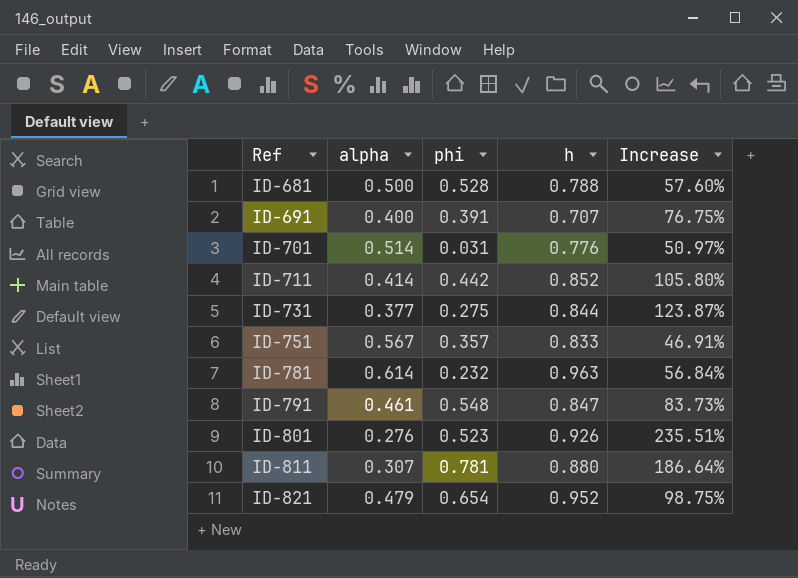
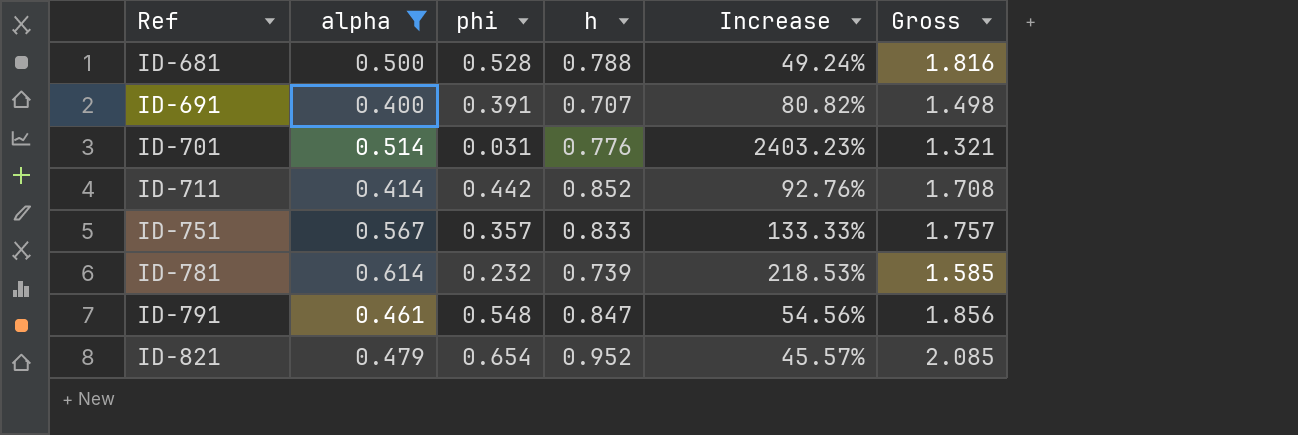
filter: none -> alpha >= 0.400
column Increase | formula: ([h] - [alpha]) / [alpha] -> ([h] - [phi]) / [phi]
column Gross | formula: none -> [alpha] + [phi] + [h]
ID-781 | h: 0.963 -> 0.739

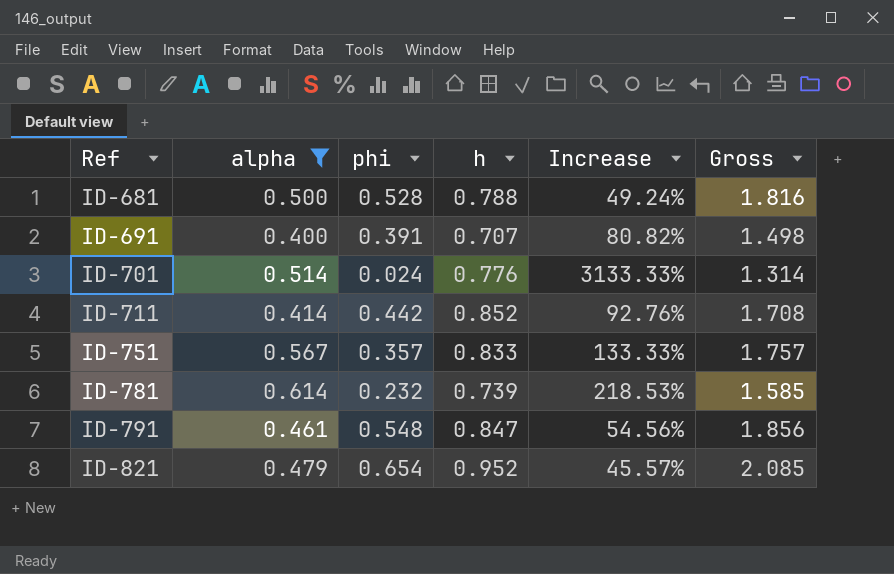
ID-701 | phi: 0.031 -> 0.024
ID-701 | Increase: 2403.23% -> 3133.33%
ID-701 | Gross: 1.321 -> 1.314

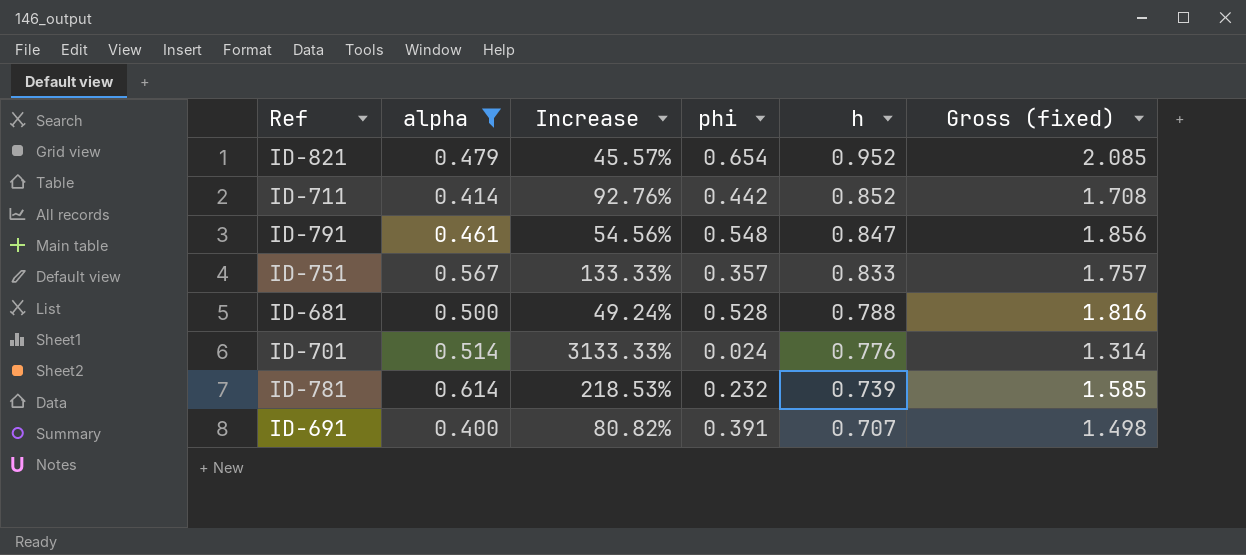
row order: Ref ascending -> h descending
column Increase | position: 5 -> 3
column name: Gross -> Gross (fixed)

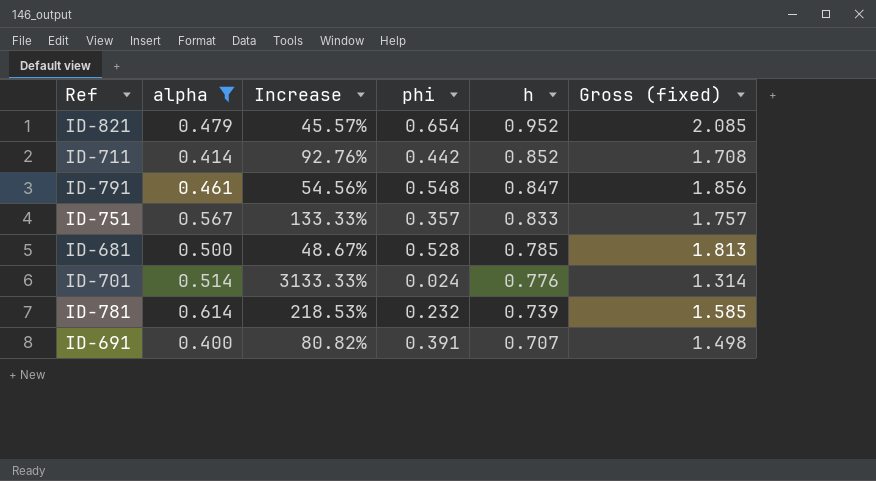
ID-681 | Increase: 49.24% -> 48.67%
ID-681 | h: 0.788 -> 0.785
ID-681 | Gross (fixed): 1.816 -> 1.813

